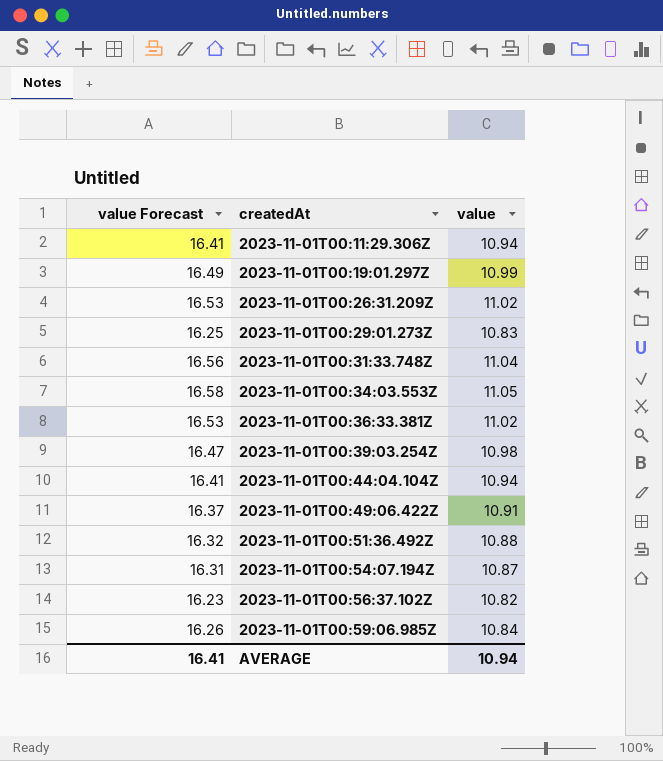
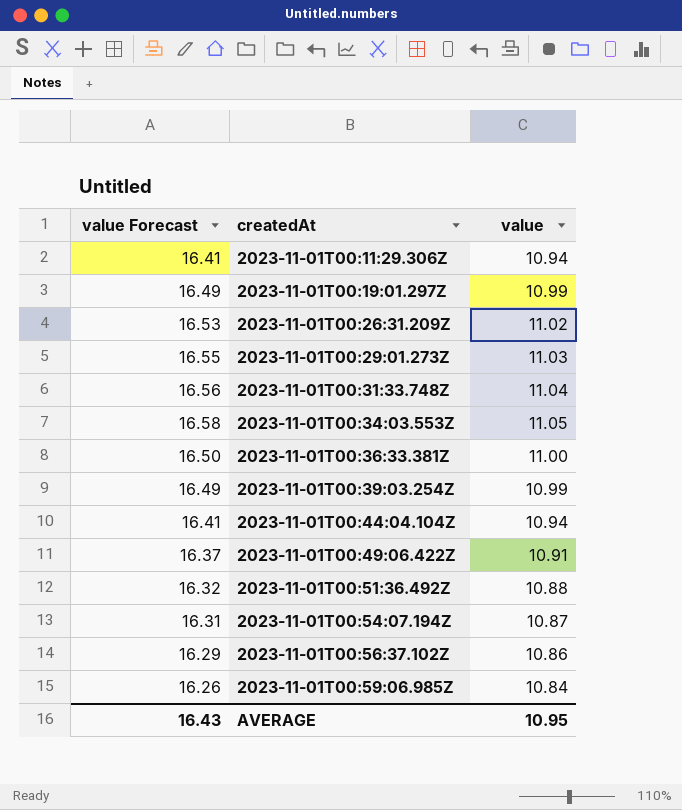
2023-11-01T00:29:01.273Z | value Forecast: 16.25 -> 16.55
2023-11-01T00:29:01.273Z | value: 10.83 -> 11.03
2023-11-01T00:36:33.381Z | value Forecast: 16.53 -> 16.50
2023-11-01T00:36:33.381Z | value: 11.02 -> 11.00
2023-11-01T00:39:03.254Z | value Forecast: 16.47 -> 16.49
2023-11-01T00:39:03.254Z | value: 10.98 -> 10.99
2023-11-01T00:56:37.102Z | value Forecast: 16.23 -> 16.29
2023-11-01T00:56:37.102Z | value: 10.82 -> 10.86
AVERAGE | value Forecast: 16.41 -> 16.43
AVERAGE | value: 10.94 -> 10.95

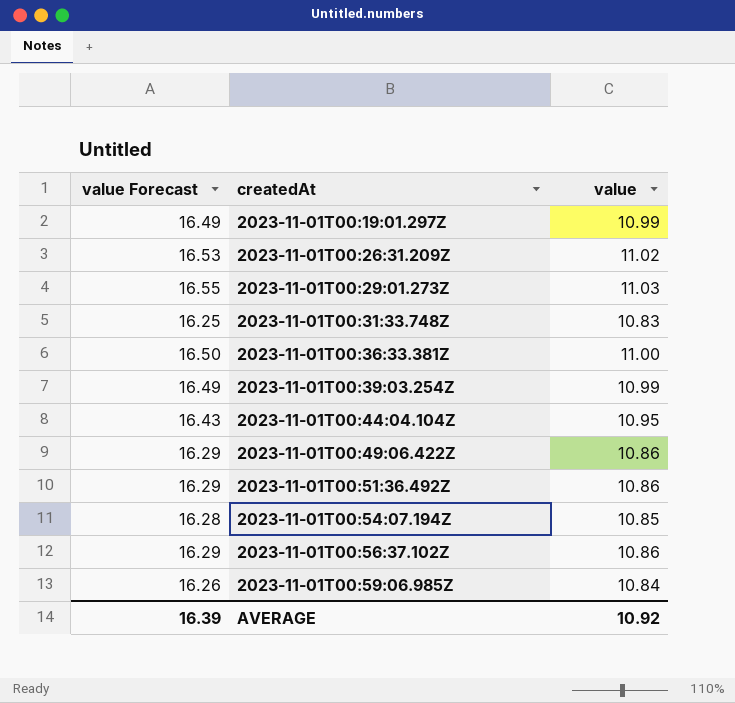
row 2023-11-01T00:11:29.306Z: 16.41 | 10.94 -> none
row 2023-11-01T00:34:03.553Z: 16.58 | 11.05 -> none
2023-11-01T00:31:33.748Z | value Forecast: 16.56 -> 16.25
2023-11-01T00:31:33.748Z | value: 11.04 -> 10.83
2023-11-01T00:44:04.104Z | value Forecast: 16.41 -> 16.43
2023-11-01T00:44:04.104Z | value: 10.94 -> 10.95
2023-11-01T00:49:06.422Z | value Forecast: 16.37 -> 16.29
2023-11-01T00:49:06.422Z | value: 10.91 -> 10.86
2023-11-01T00:51:36.492Z | value Forecast: 16.32 -> 16.29
2023-11-01T00:51:36.492Z | value: 10.88 -> 10.86
2023-11-01T00:54:07.194Z | value Forecast: 16.31 -> 16.28
2023-11-01T00:54:07.194Z | value: 10.87 -> 10.85
AVERAGE | value Forecast: 16.43 -> 16.39
AVERAGE | value: 10.95 -> 10.92

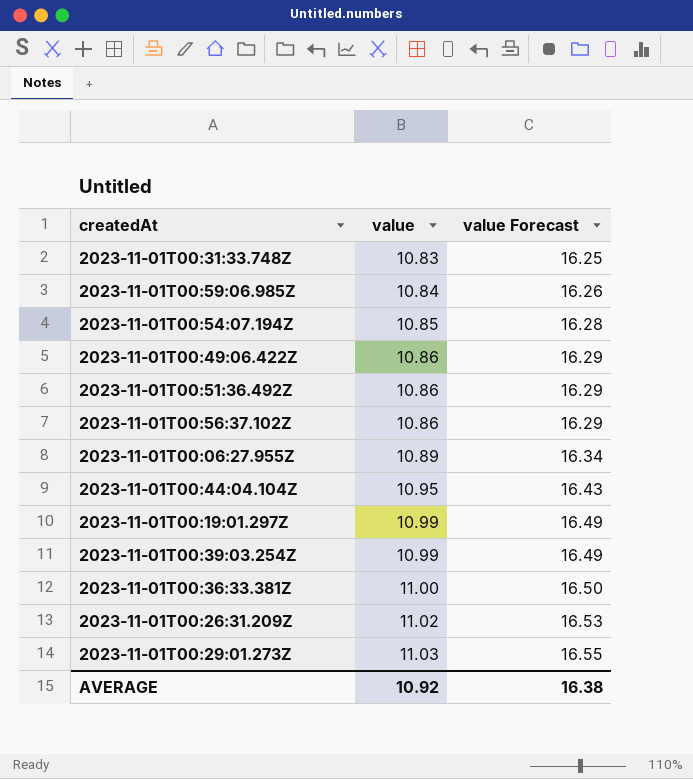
row order: createdAt ascending -> value ascending
column value Forecast | position: 1 -> 3
row 2023-11-01T00:06:27.955Z: none -> 10.89 | 16.34
AVERAGE | value Forecast: 16.39 -> 16.38

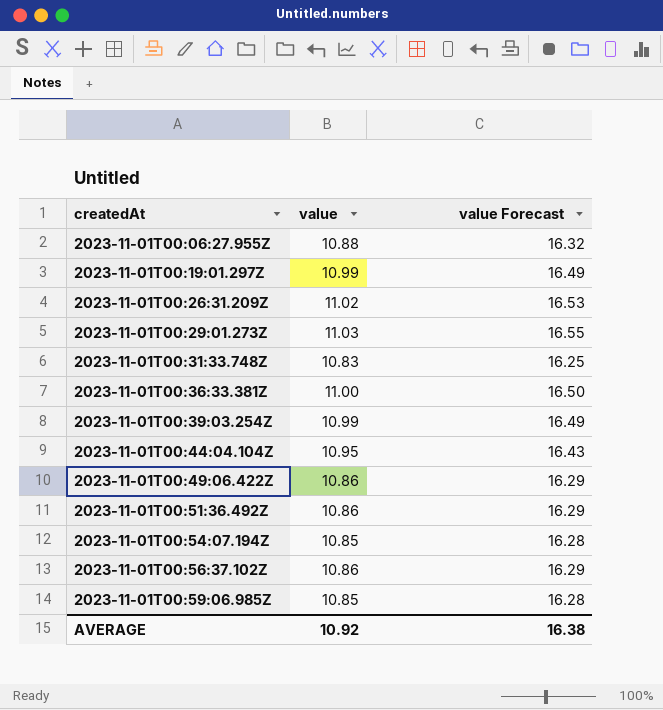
row order: value ascending -> createdAt ascending
2023-11-01T00:06:27.955Z | value: 10.89 -> 10.88
2023-11-01T00:06:27.955Z | value Forecast: 16.34 -> 16.32
2023-11-01T00:59:06.985Z | value: 10.84 -> 10.85
2023-11-01T00:59:06.985Z | value Forecast: 16.26 -> 16.28

